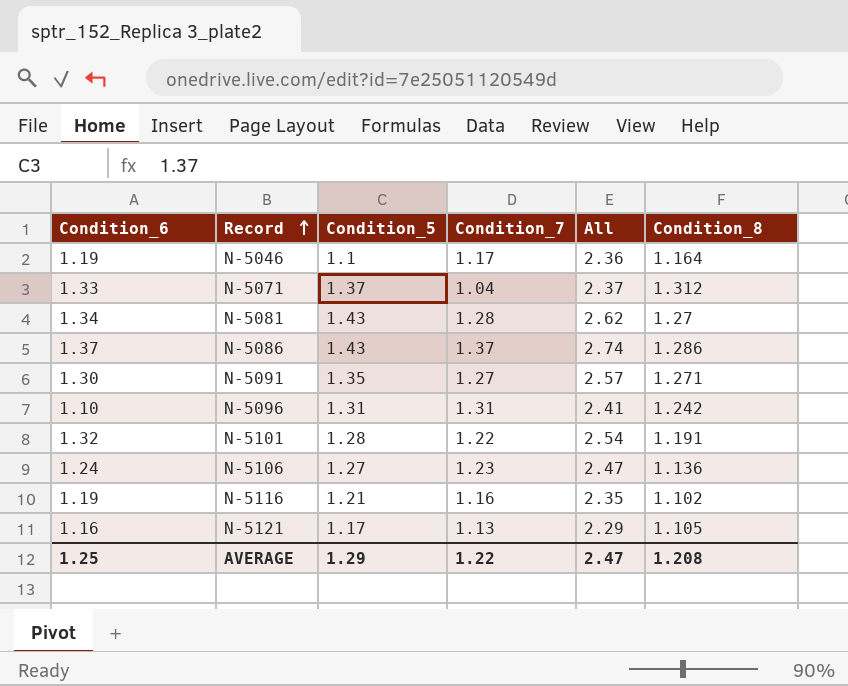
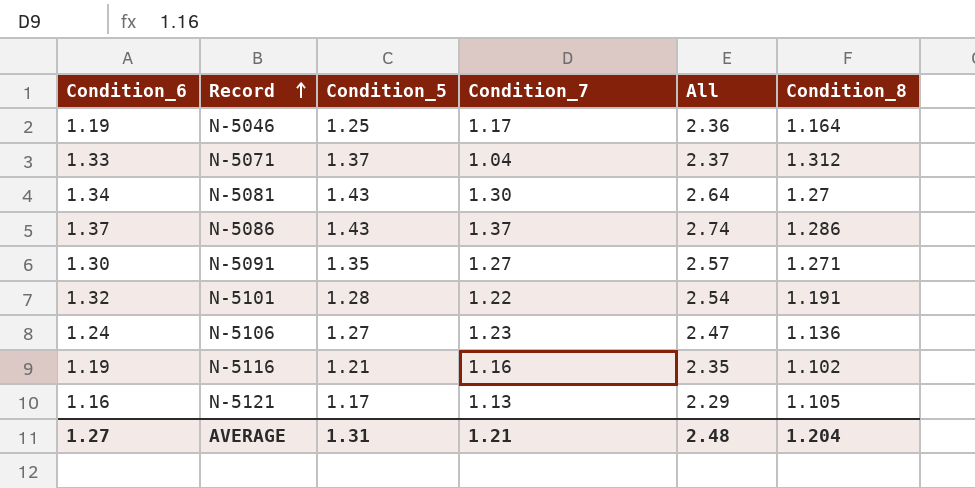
row N-5096: 1.10 | 1.31 | 1.31 | 2.41 | 1.242 -> none
N-5046 | Condition_5: 1.1 -> 1.25
N-5081 | Condition_7: 1.28 -> 1.30
N-5081 | All: 2.62 -> 2.64
AVERAGE | Condition_6: 1.25 -> 1.27
AVERAGE | Condition_5: 1.29 -> 1.31
AVERAGE | Condition_7: 1.22 -> 1.21
AVERAGE | All: 2.47 -> 2.48
AVERAGE | Condition_8: 1.208 -> 1.204

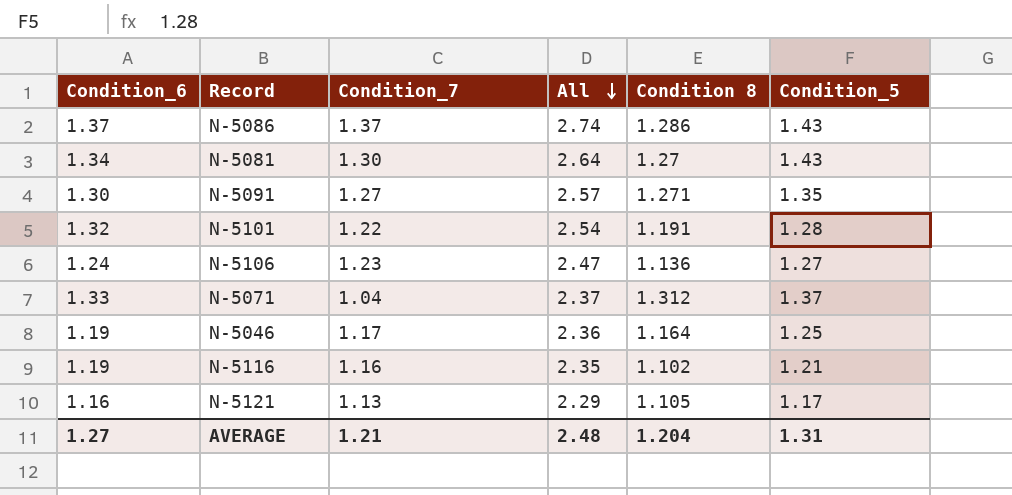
row order: Record ascending -> All descending
column name: Condition_8 -> Condition 8
column Condition_5 | position: 3 -> 6

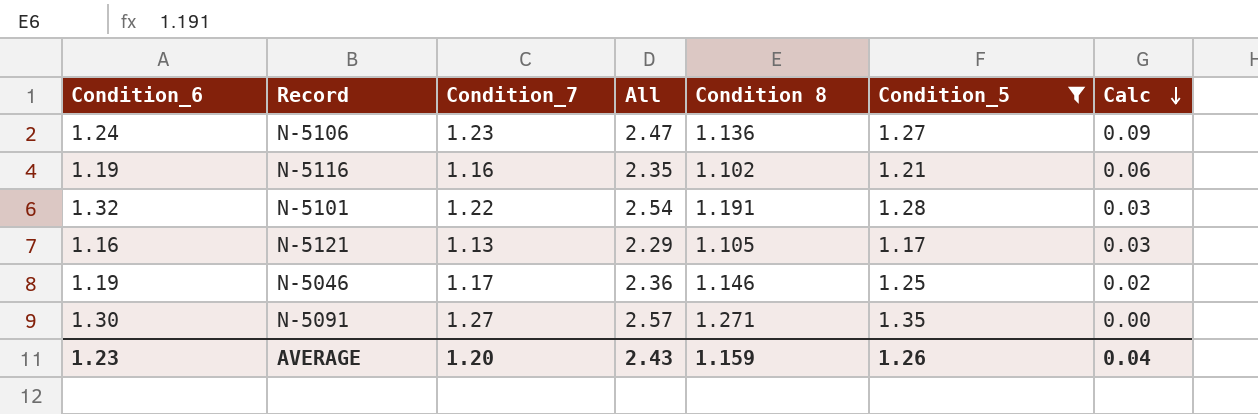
filter: none -> Condition_5 <= 1.35
row order: All descending -> Calc descending
column Calc | formula: none -> [Condition_7] - [Condition 8]
N-5046 | Condition 8: 1.164 -> 1.146
AVERAGE | Condition_6: 1.27 -> 1.23
AVERAGE | Condition_7: 1.21 -> 1.20
AVERAGE | All: 2.48 -> 2.43
AVERAGE | Condition 8: 1.204 -> 1.159
AVERAGE | Condition_5: 1.31 -> 1.26

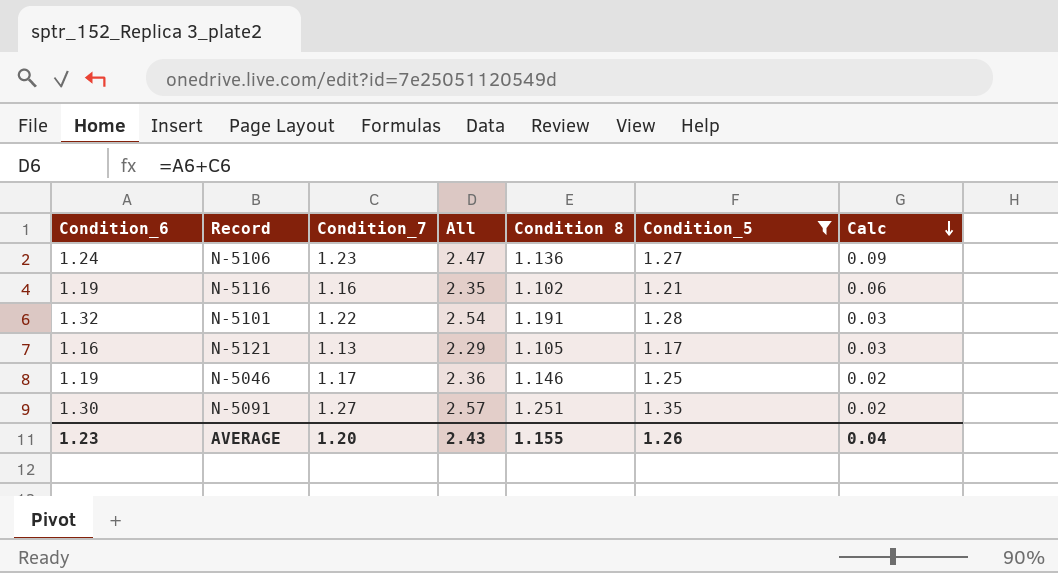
N-5091 | Condition 8: 1.271 -> 1.251
N-5091 | Calc: 0.00 -> 0.02
AVERAGE | Condition 8: 1.159 -> 1.155

